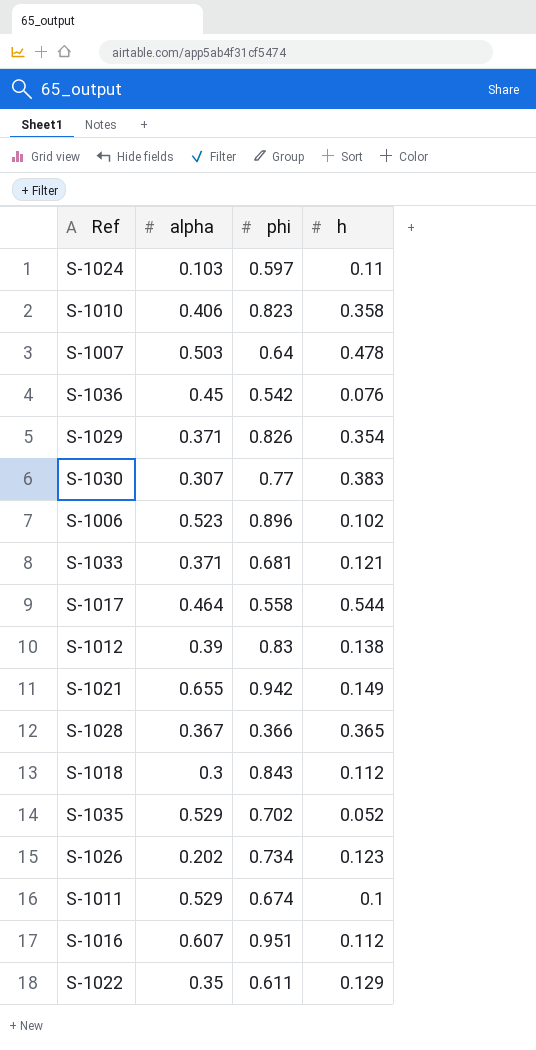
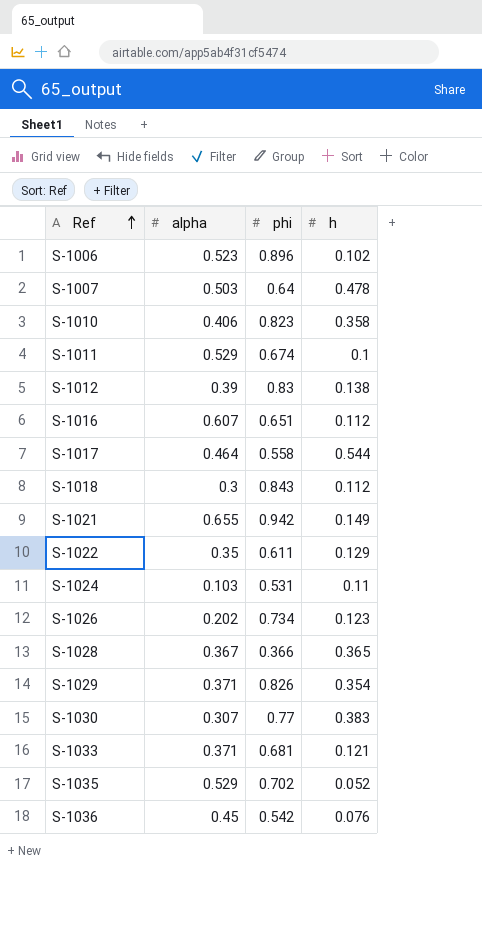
row order: none -> Ref ascending
S-1016 | phi: 0.951 -> 0.651
S-1024 | phi: 0.597 -> 0.531

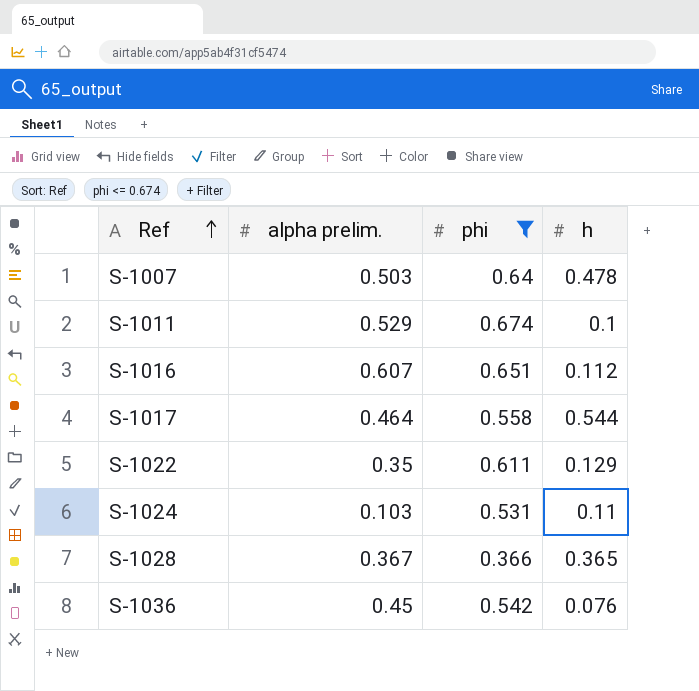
filter: none -> phi <= 0.674
column name: alpha -> alpha prelim.

